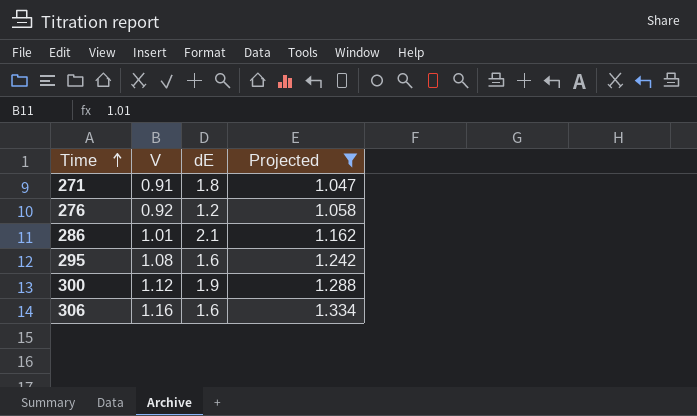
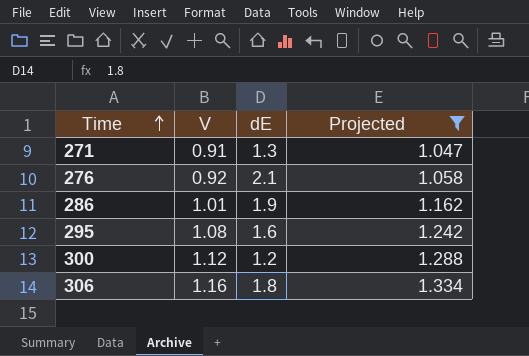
271 | dE: 1.8 -> 1.3
276 | dE: 1.2 -> 2.1
286 | dE: 2.1 -> 1.9
300 | dE: 1.9 -> 1.2
306 | dE: 1.6 -> 1.8

